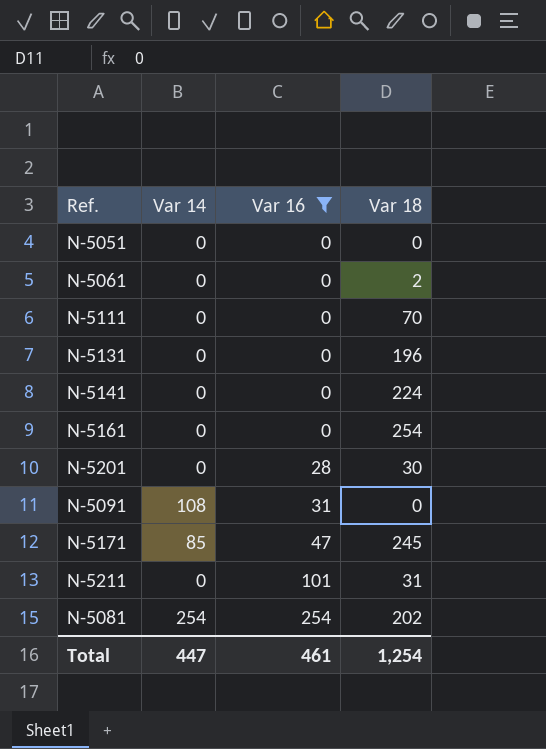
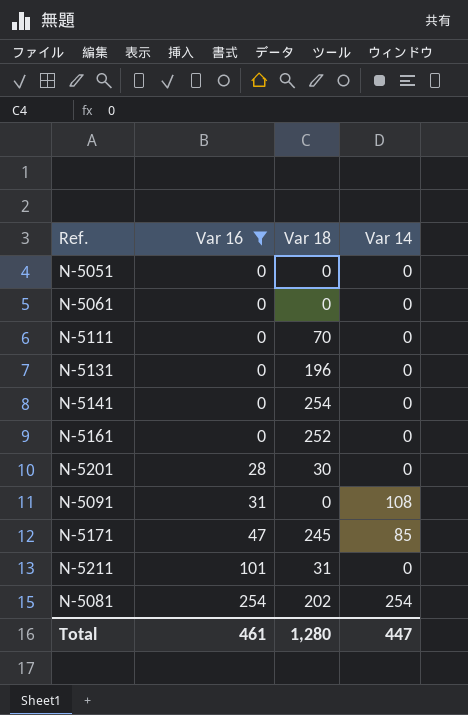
column Var 14 | position: 2 -> 4
N-5061 | Var 18: 2 -> 0
N-5141 | Var 18: 224 -> 254
N-5161 | Var 18: 254 -> 252
Total | Var 18: 1,254 -> 1,280

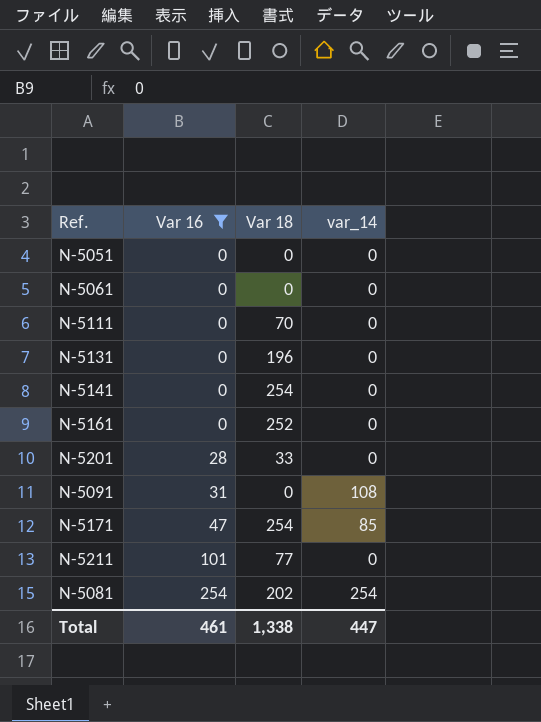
column name: Var 14 -> var_14
N-5201 | Var 18: 30 -> 33
N-5171 | Var 18: 245 -> 254
N-5211 | Var 18: 31 -> 77
Total | Var 18: 1,280 -> 1,338

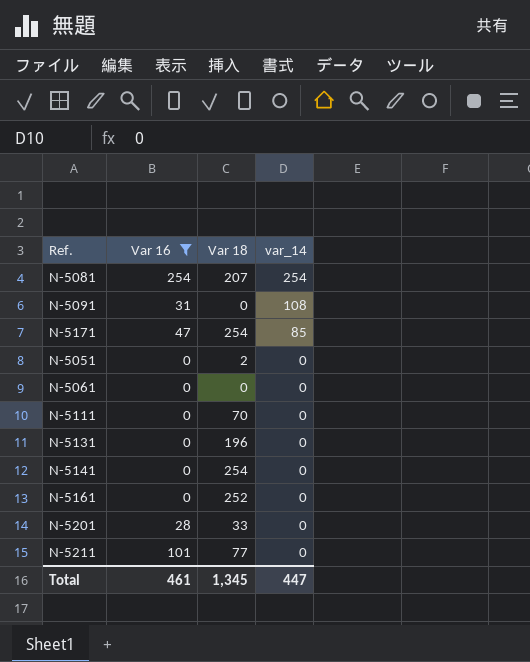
row order: Var 16 ascending -> var_14 descending
N-5081 | Var 18: 202 -> 207
N-5051 | Var 18: 0 -> 2
Total | Var 18: 1,338 -> 1,345

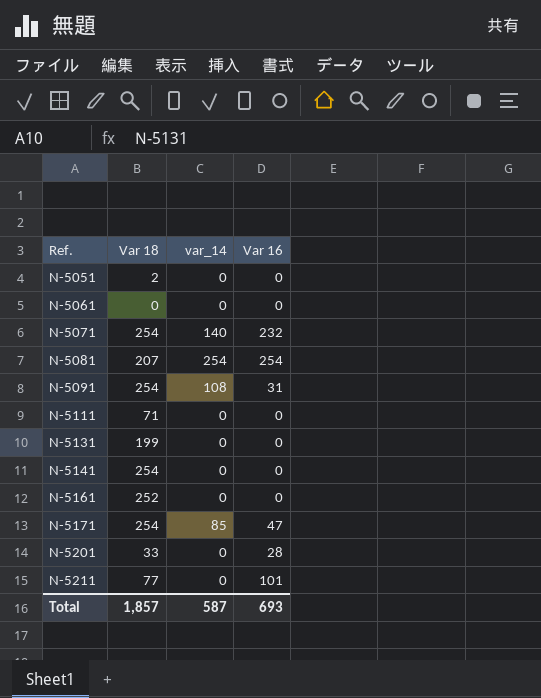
filter: Var 16 != 232 -> none
row order: var_14 descending -> Ref. ascending
column Var 16 | position: 2 -> 4
N-5091 | Var 18: 0 -> 254
N-5111 | Var 18: 70 -> 71
N-5131 | Var 18: 196 -> 199
Total | Var 18: 1,345 -> 1,857
Total | var_14: 447 -> 587
Total | Var 16: 461 -> 693

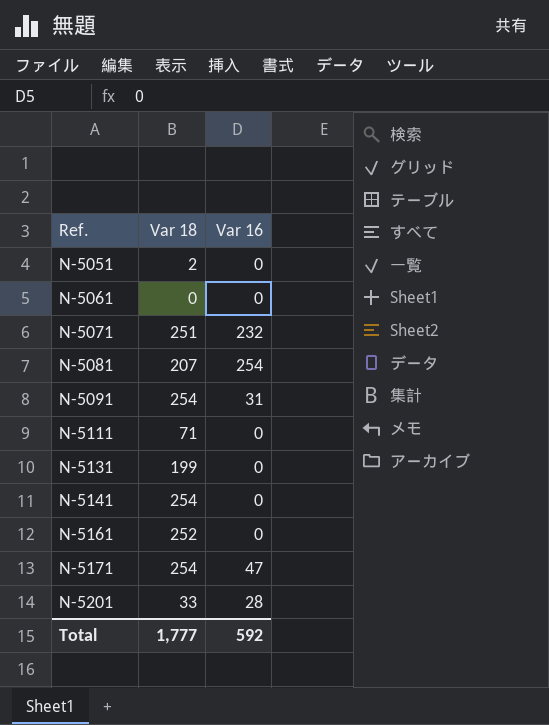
column var_14 | position: 3 -> none
row N-5211: 77 | 0 | 101 -> none
N-5071 | Var 18: 254 -> 251
Total | Var 18: 1,857 -> 1,777
Total | Var 16: 693 -> 592

